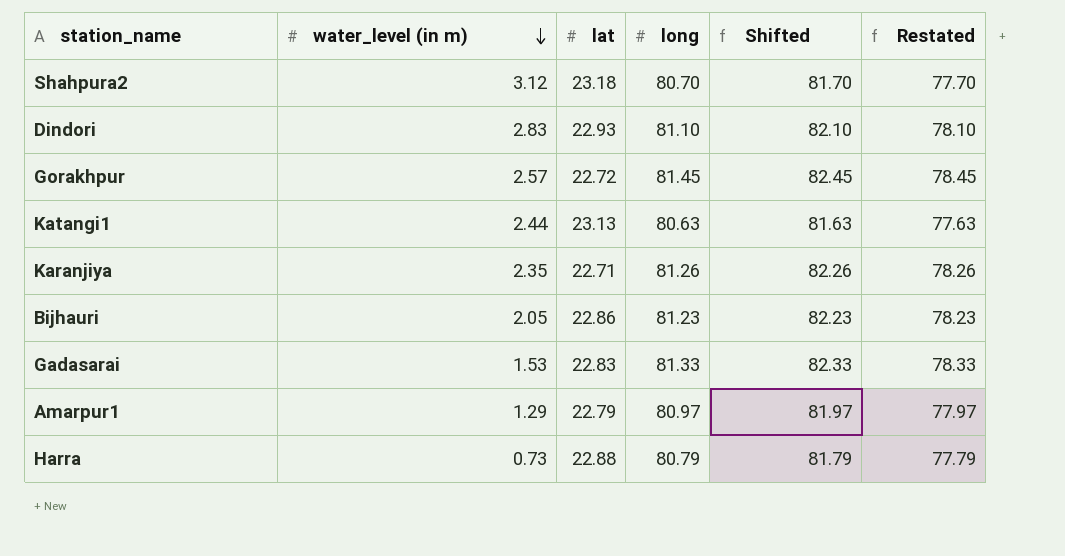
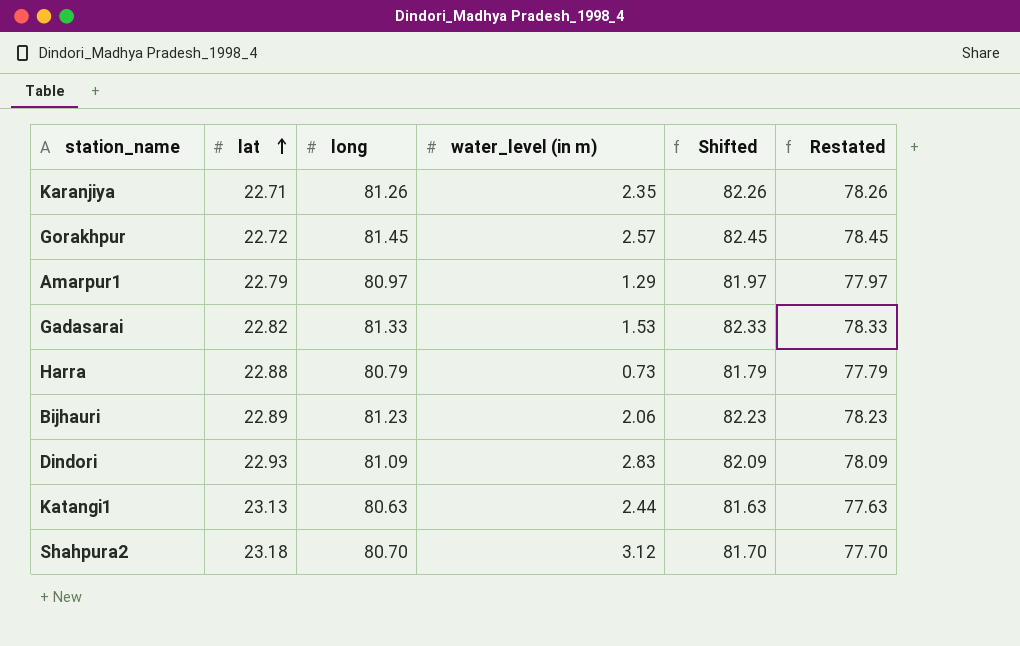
row order: water_level (in m) descending -> lat ascending
column water_level (in m) | position: 2 -> 4
Gadasarai | lat: 22.83 -> 22.82
Bijhauri | lat: 22.86 -> 22.89
Bijhauri | water_level (in m): 2.05 -> 2.06
Dindori | long: 81.10 -> 81.09
Dindori | Shifted: 82.10 -> 82.09
Dindori | Restated: 78.10 -> 78.09

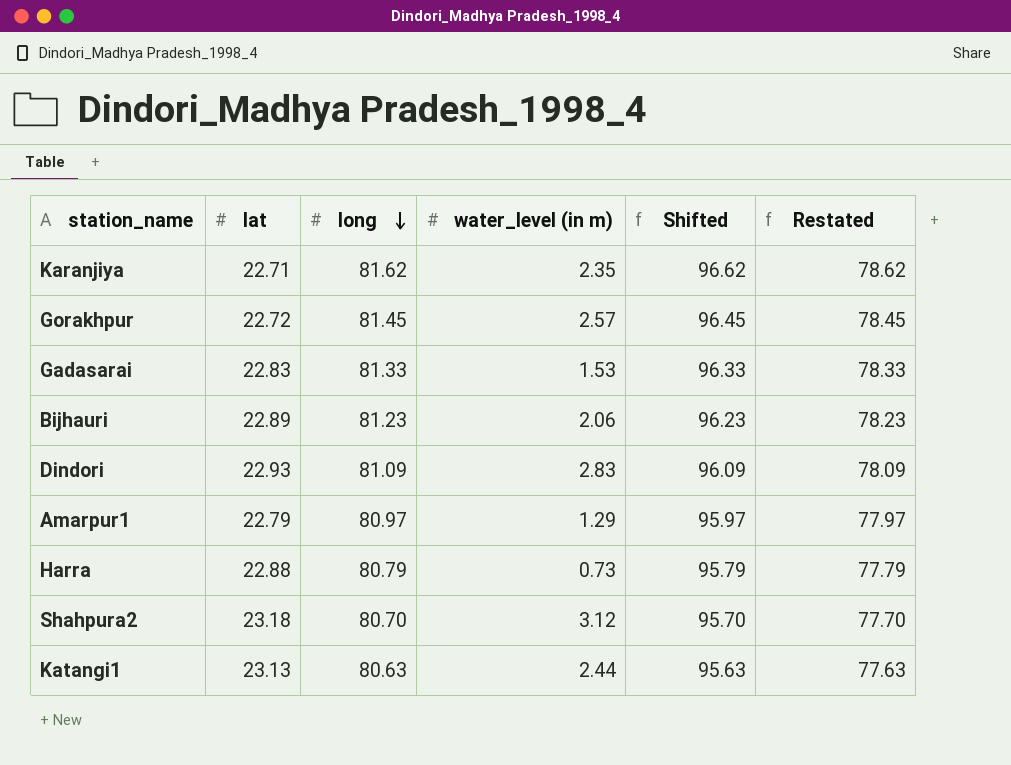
row order: lat ascending -> long descending
column Shifted | formula: [long] + 1 -> [long] + 15
Karanjiya | long: 81.26 -> 81.62
Karanjiya | Restated: 78.26 -> 78.62
Gadasarai | lat: 22.82 -> 22.83

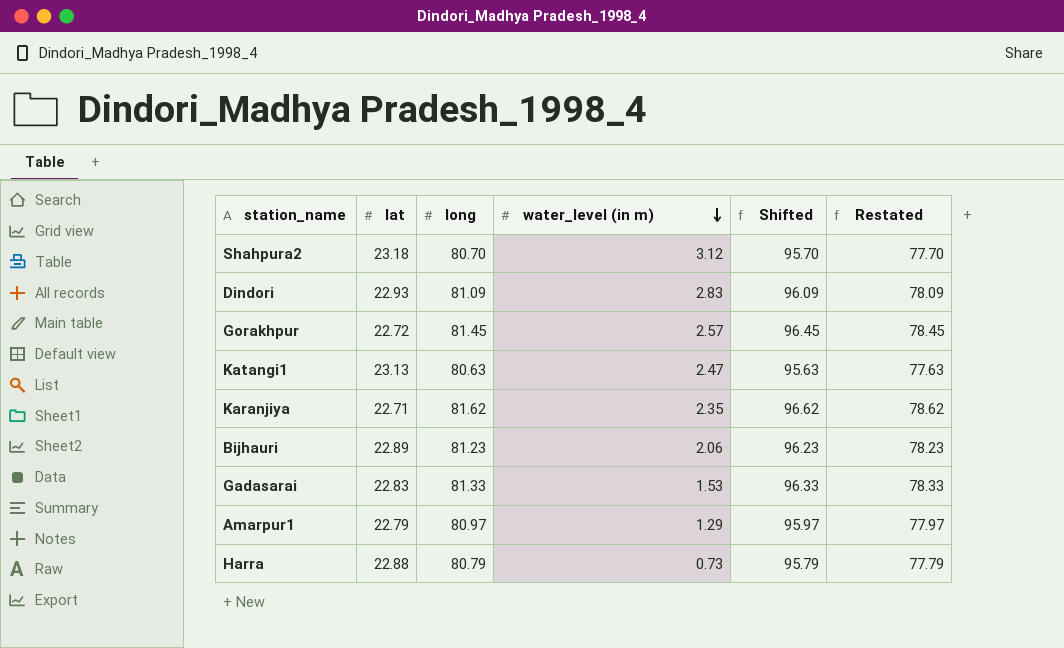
row order: long descending -> water_level (in m) descending
Katangi1 | water_level (in m): 2.44 -> 2.47

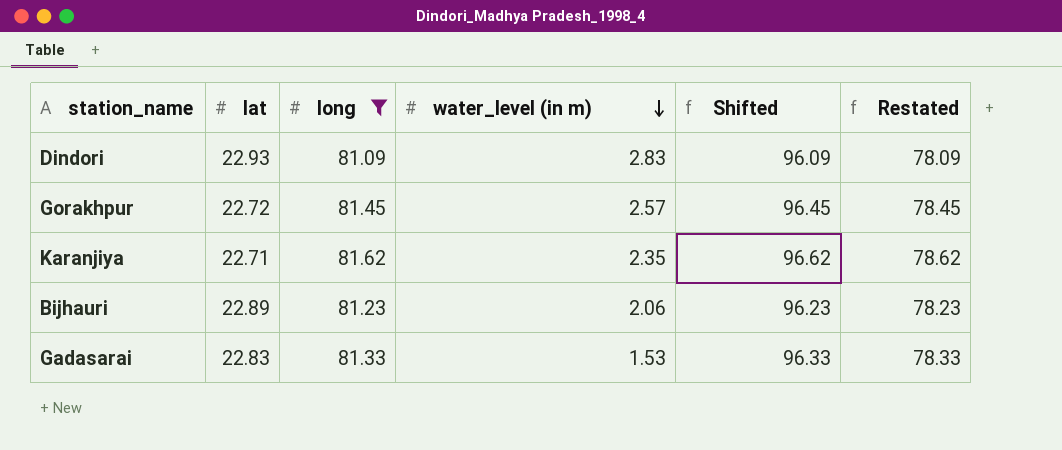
filter: none -> long >= 81.09

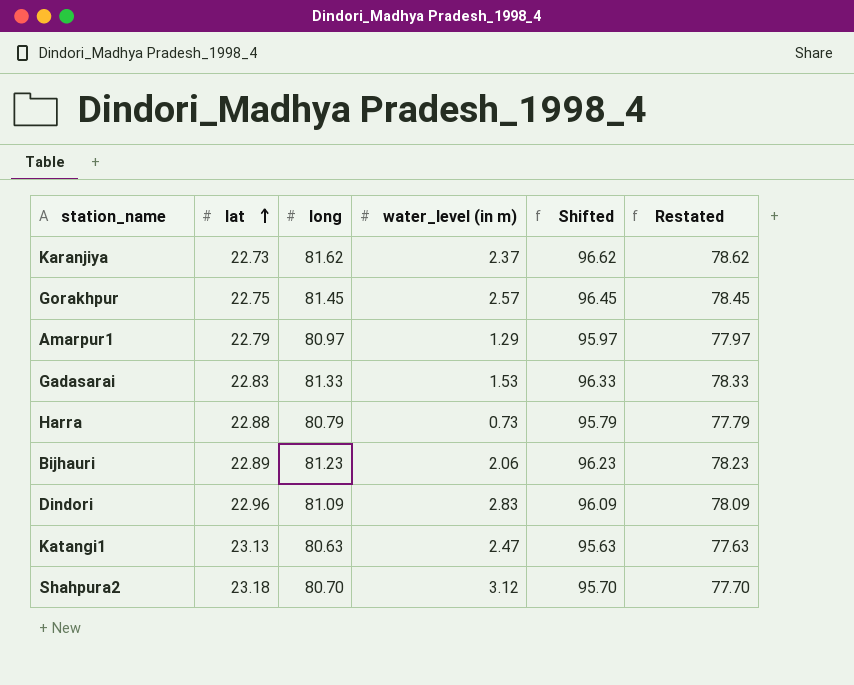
filter: long >= 81.09 -> none
row order: water_level (in m) descending -> lat ascending
Karanjiya | lat: 22.71 -> 22.73
Karanjiya | water_level (in m): 2.35 -> 2.37
Gorakhpur | lat: 22.72 -> 22.75
Dindori | lat: 22.93 -> 22.96

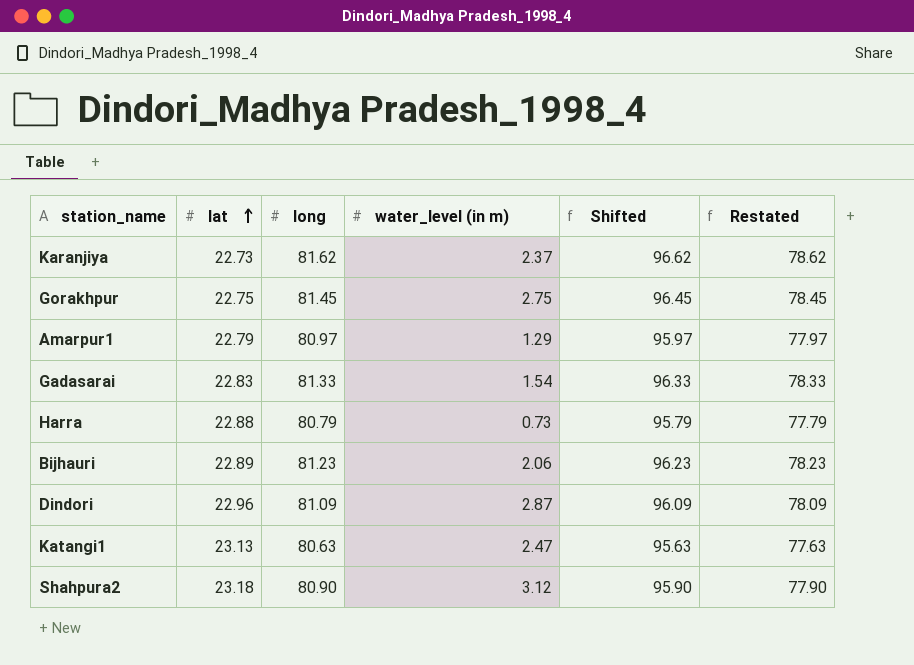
Gorakhpur | water_level (in m): 2.57 -> 2.75
Gadasarai | water_level (in m): 1.53 -> 1.54
Dindori | water_level (in m): 2.83 -> 2.87
Shahpura2 | long: 80.70 -> 80.90
Shahpura2 | Shifted: 95.70 -> 95.90
Shahpura2 | Restated: 77.70 -> 77.90

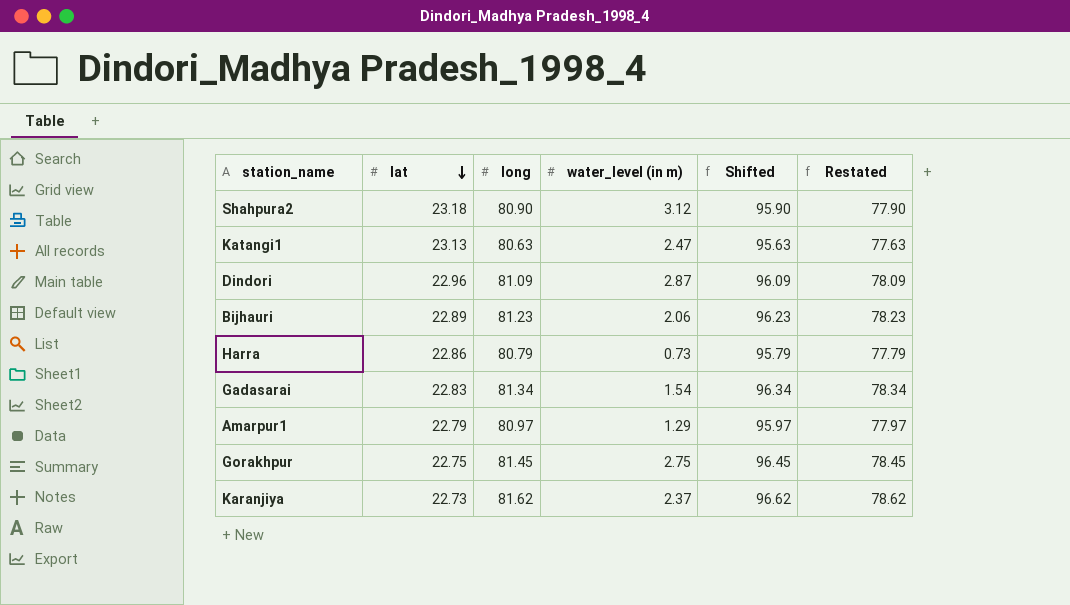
row order: lat ascending -> lat descending
Harra | lat: 22.88 -> 22.86
Gadasarai | long: 81.33 -> 81.34
Gadasarai | Shifted: 96.33 -> 96.34
Gadasarai | Restated: 78.33 -> 78.34

